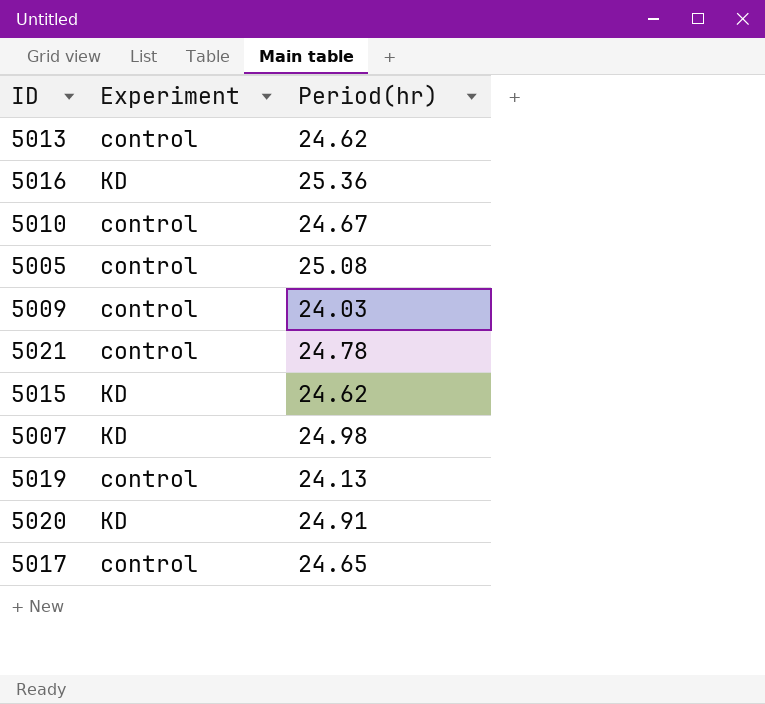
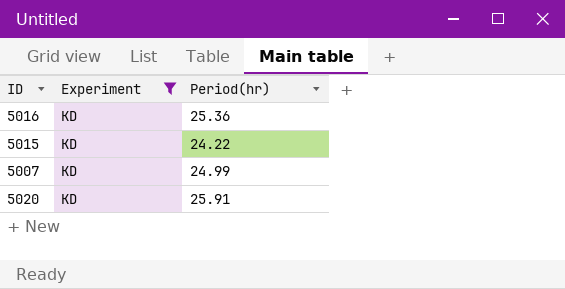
filter: none -> Experiment = KD
5015 | Period(hr): 24.62 -> 24.22
5007 | Period(hr): 24.98 -> 24.99
5020 | Period(hr): 24.91 -> 25.91

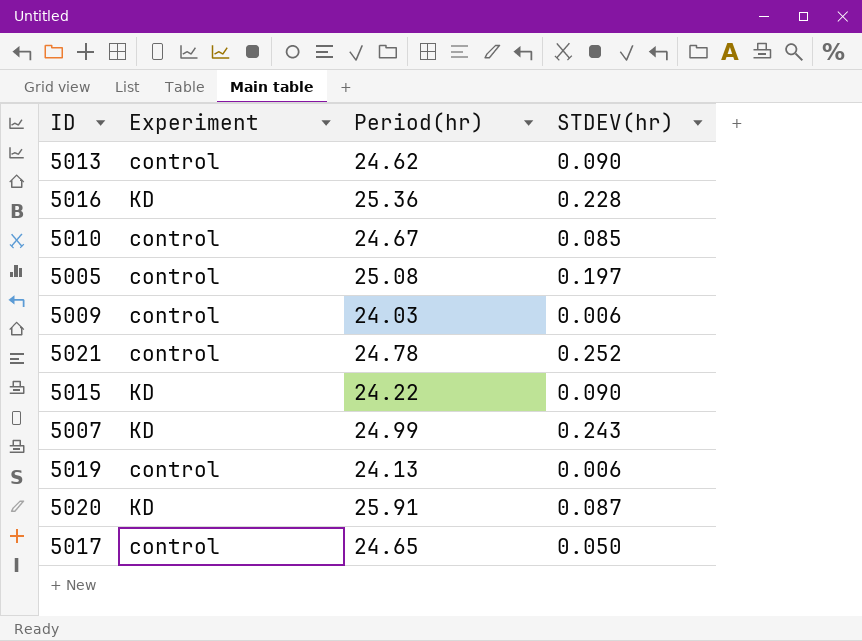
filter: Experiment = KD -> none
column STDEV(hr) | position: none -> 4

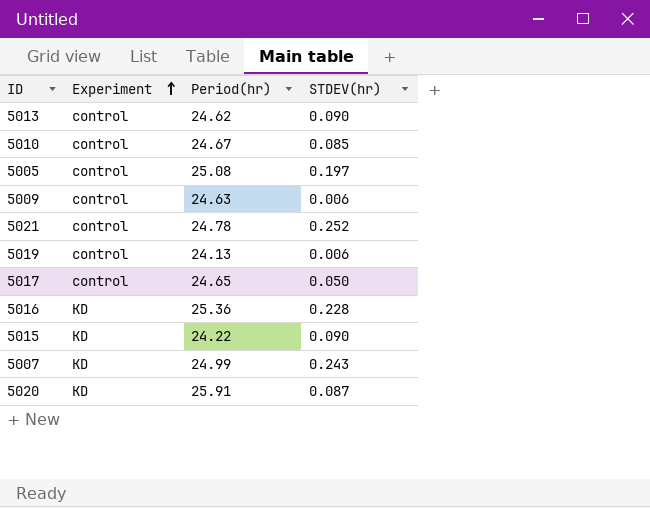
row order: none -> Experiment ascending
5009 | Period(hr): 24.03 -> 24.63

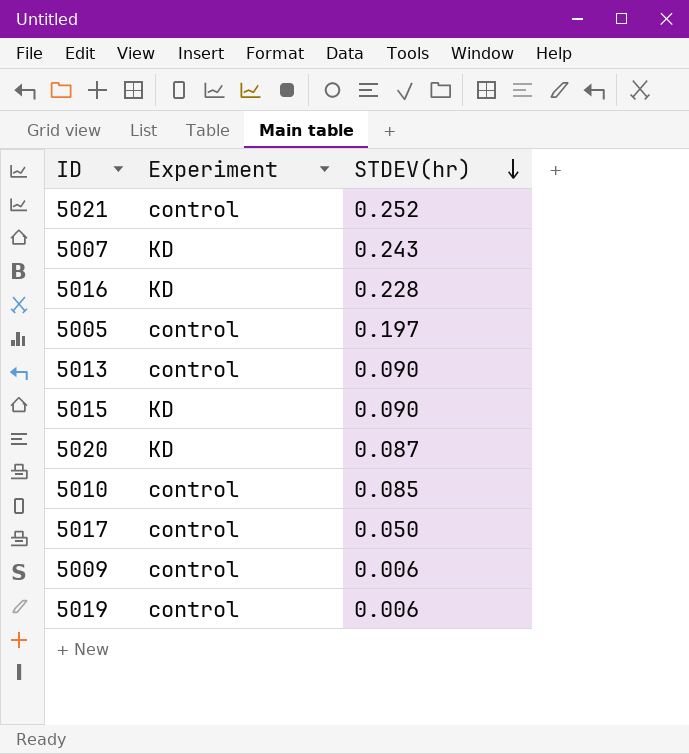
row order: Experiment ascending -> STDEV(hr) descending
column Period(hr) | position: 3 -> none

